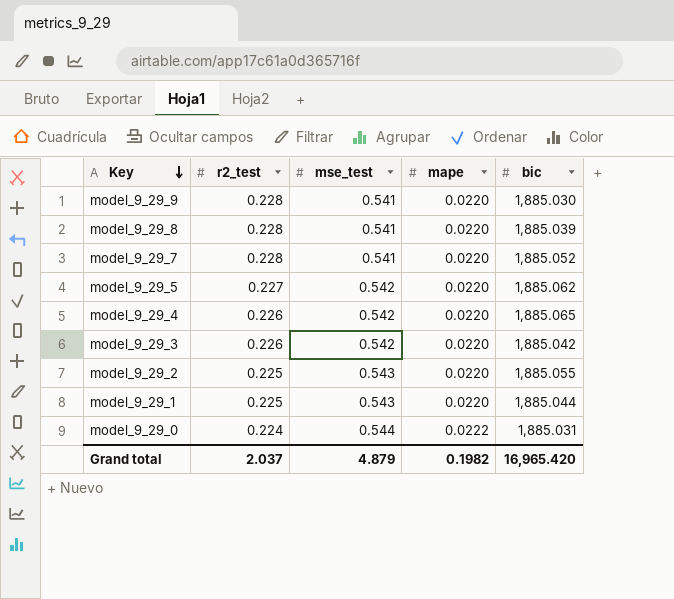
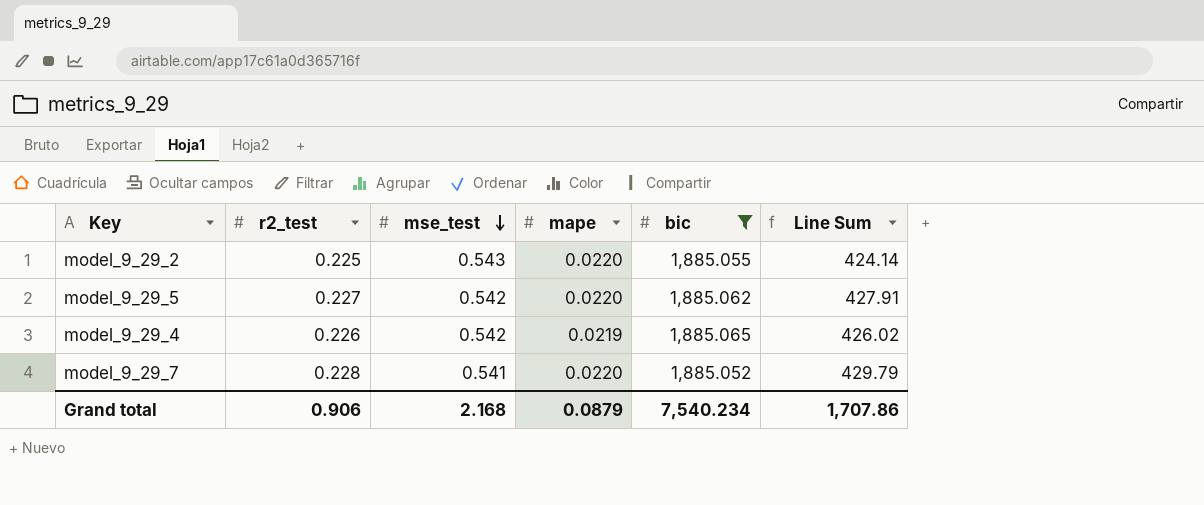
filter: none -> bic >= 1,885.052
row order: Key descending -> mse_test descending
column Line Sum | formula: none -> [r2_test] * [bic]
model_9_29_4 | mape: 0.0220 -> 0.0219
Grand total | r2_test: 2.037 -> 0.906
Grand total | mse_test: 4.879 -> 2.168
Grand total | mape: 0.1982 -> 0.0879
Grand total | bic: 16,965.420 -> 7,540.234

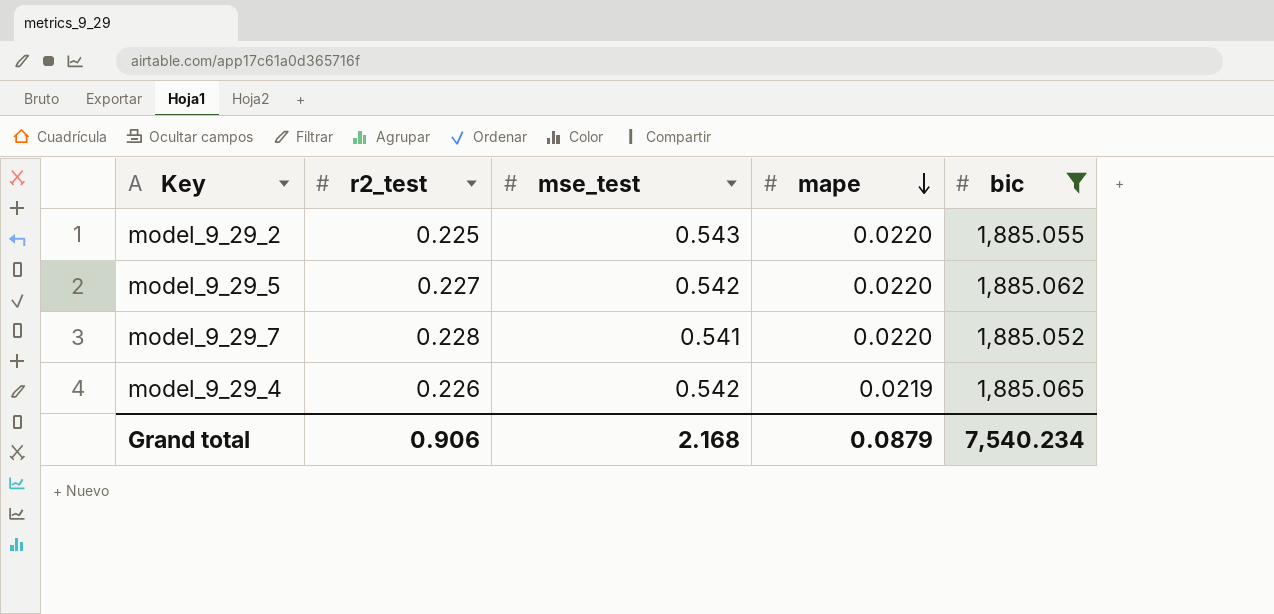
row order: mse_test descending -> mape descending
column Line Sum | formula: [r2_test] * [bic] -> none

